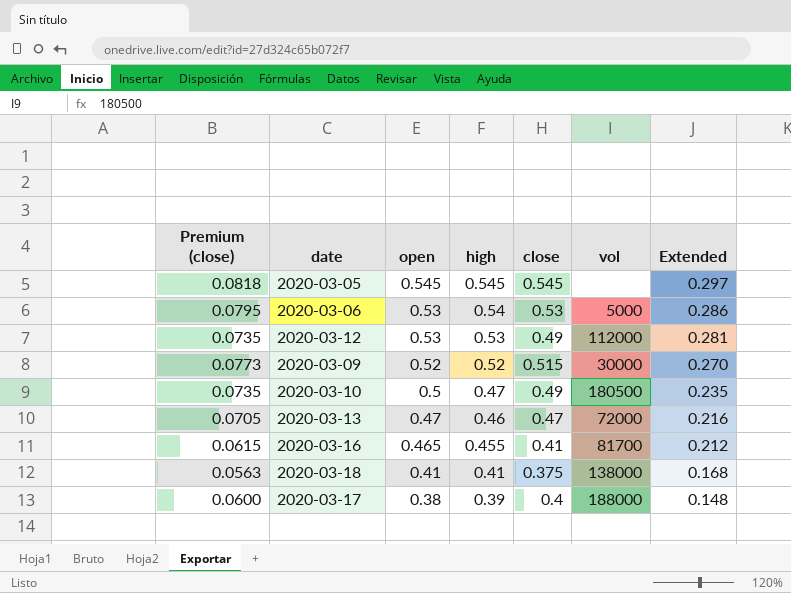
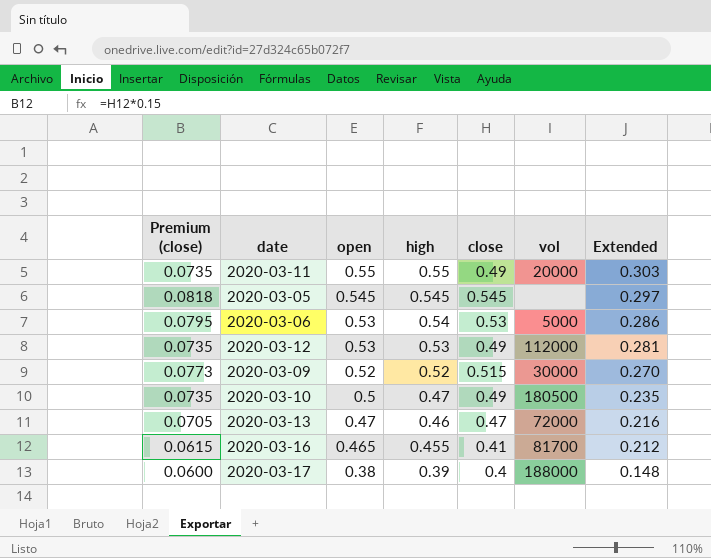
row 2020-03-18: 0.0563 | 0.41 | 0.41 | 0.375 | 138000 | 0.168 -> none
row 2020-03-11: none -> 0.0735 | 0.55 | 0.55 | 0.49 | 20000 | 0.303

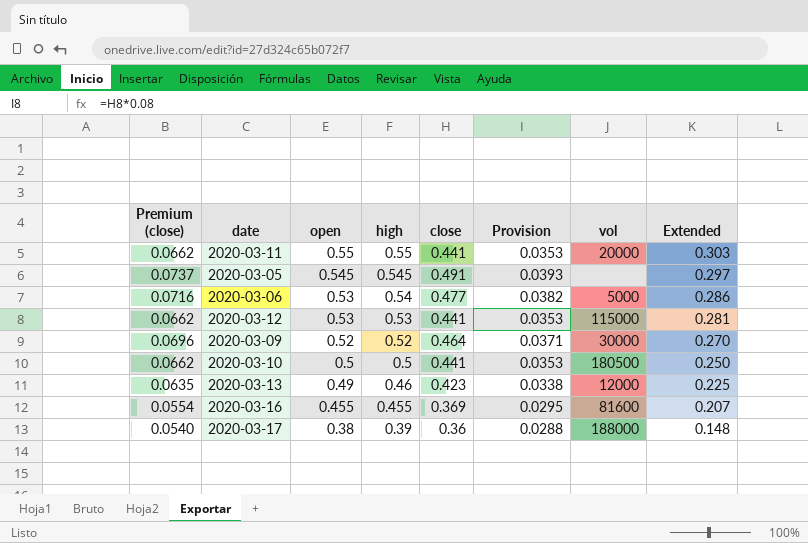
column Provision | formula: none -> [close] * 0.08
2020-03-11 | Premium (close): 0.0735 -> 0.0662
2020-03-11 | close: 0.49 -> 0.441
2020-03-05 | Premium (close): 0.0818 -> 0.0737
2020-03-05 | close: 0.545 -> 0.491
2020-03-06 | Premium (close): 0.0795 -> 0.0716
2020-03-06 | close: 0.53 -> 0.477
2020-03-12 | Premium (close): 0.0735 -> 0.0662
2020-03-12 | close: 0.49 -> 0.441
2020-03-12 | vol: 112000 -> 115000
2020-03-09 | Premium (close): 0.0773 -> 0.0696
2020-03-09 | close: 0.515 -> 0.464
2020-03-10 | Premium (close): 0.0735 -> 0.0662
2020-03-10 | high: 0.47 -> 0.5
2020-03-10 | close: 0.49 -> 0.441
2020-03-10 | Extended: 0.235 -> 0.250
2020-03-13 | Premium (close): 0.0705 -> 0.0635
2020-03-13 | open: 0.47 -> 0.49
2020-03-13 | close: 0.47 -> 0.423
2020-03-13 | vol: 72000 -> 12000
2020-03-13 | Extended: 0.216 -> 0.225
2020-03-16 | Premium (close): 0.0615 -> 0.0554
2020-03-16 | open: 0.465 -> 0.455
2020-03-16 | close: 0.41 -> 0.369
2020-03-16 | vol: 81700 -> 81600
2020-03-16 | Extended: 0.212 -> 0.207
2020-03-17 | Premium (close): 0.0600 -> 0.0540
2020-03-17 | close: 0.4 -> 0.36

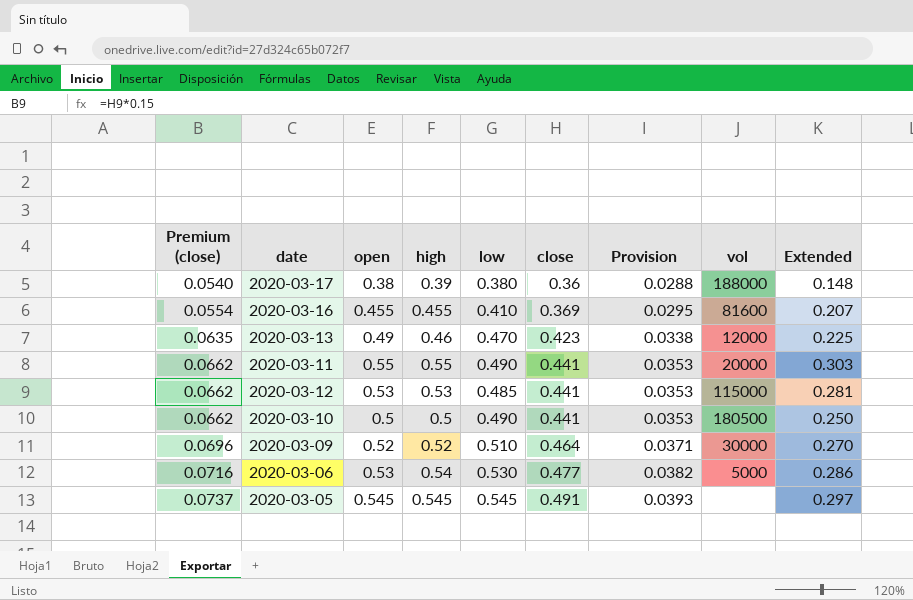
row order: open descending -> Premium (close) ascending
column low | position: none -> 5

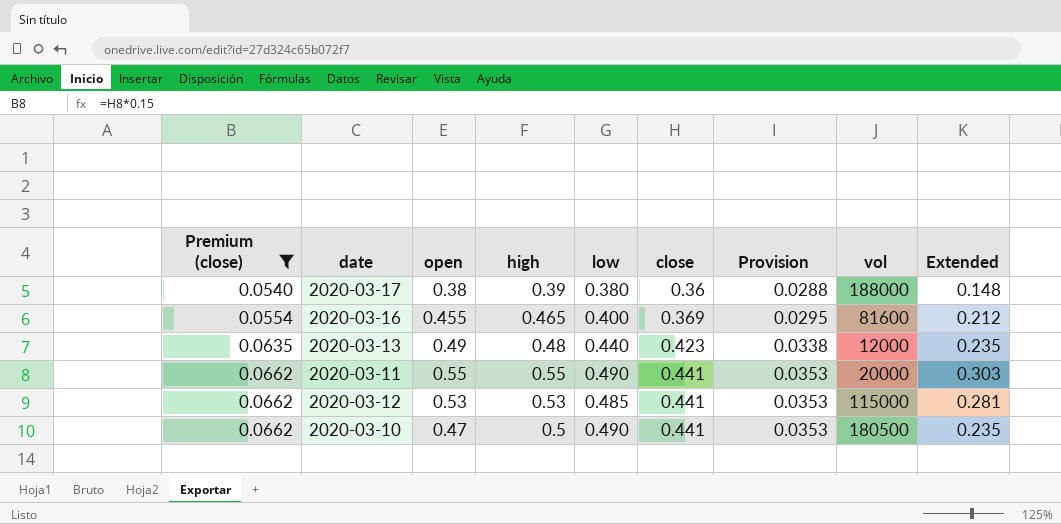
filter: none -> Premium (close) <= 0.0662
2020-03-16 | high: 0.455 -> 0.465
2020-03-16 | low: 0.410 -> 0.400
2020-03-16 | Extended: 0.207 -> 0.212
2020-03-13 | high: 0.46 -> 0.48
2020-03-13 | low: 0.470 -> 0.440
2020-03-13 | Extended: 0.225 -> 0.235
2020-03-10 | open: 0.5 -> 0.47
2020-03-10 | Extended: 0.250 -> 0.235

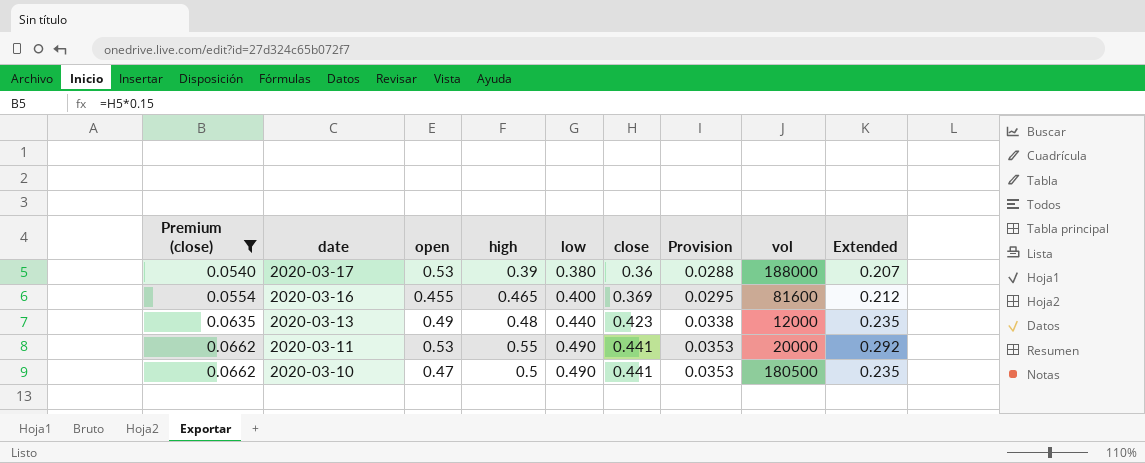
row 2020-03-12: 0.0662 | 0.53 | 0.53 | 0.485 | 0.441 | 0.0353 | 115000 | 0.281 -> none
2020-03-17 | open: 0.38 -> 0.53
2020-03-17 | Extended: 0.148 -> 0.207
2020-03-11 | open: 0.55 -> 0.53
2020-03-11 | Extended: 0.303 -> 0.292

